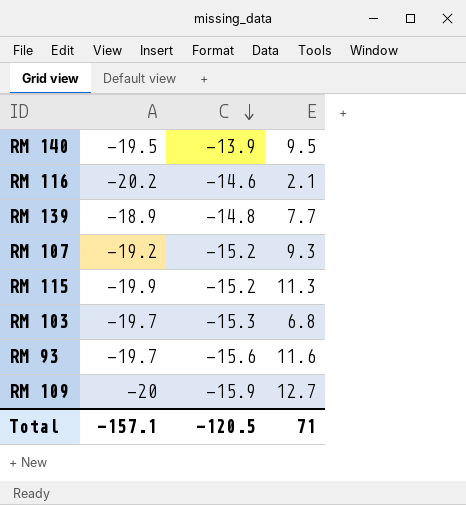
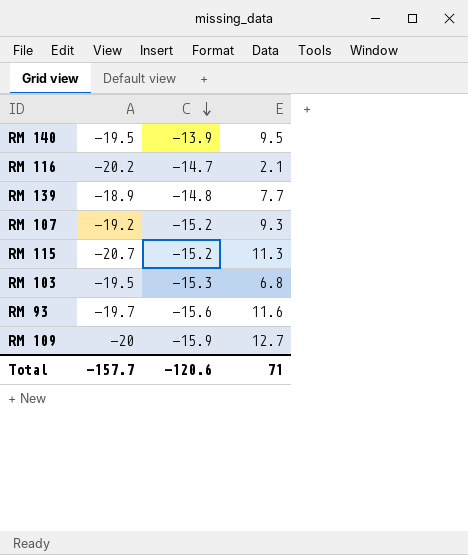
RM 116 | C: -14.6 -> -14.7
RM 115 | A: -19.9 -> -20.7
RM 103 | A: -19.7 -> -19.5
Total | A: -157.1 -> -157.7
Total | C: -120.5 -> -120.6

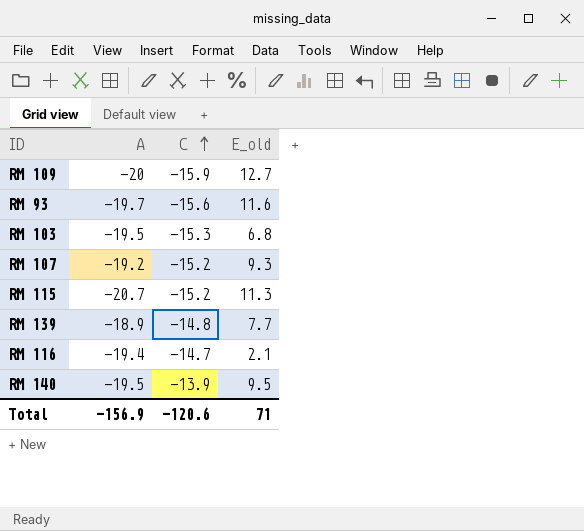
row order: C descending -> C ascending
column name: E -> E_old
RM 116 | A: -20.2 -> -19.4
Total | A: -157.7 -> -156.9

